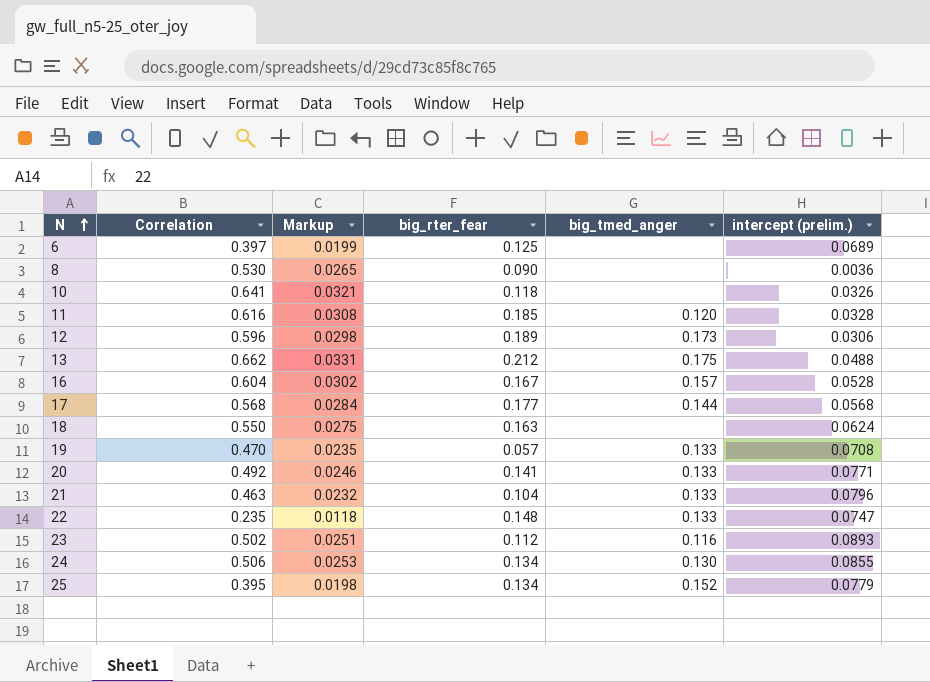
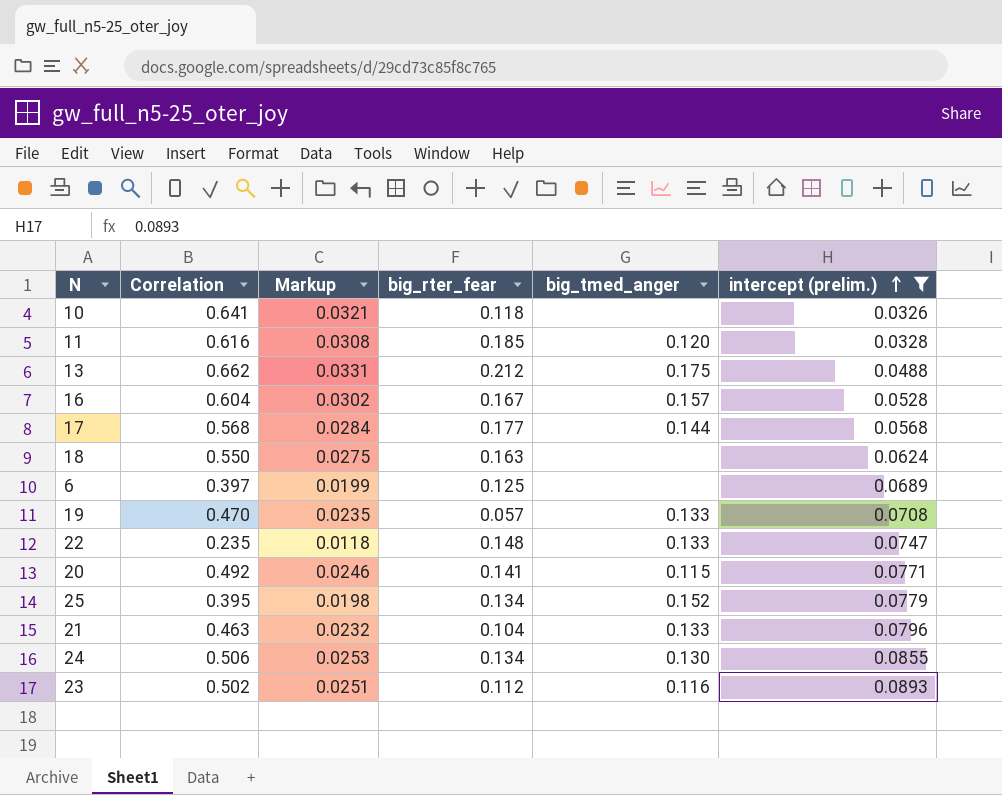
filter: none -> intercept (prelim.) >= 0.0326
row order: N ascending -> intercept (prelim.) ascending
20 | big_tmed_anger: 0.133 -> 0.115

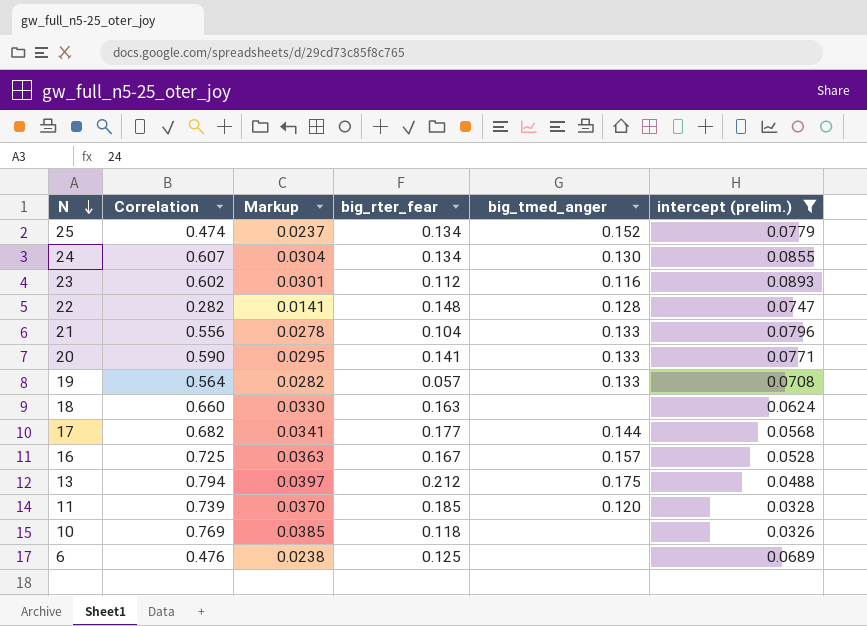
row order: intercept (prelim.) ascending -> N descending
25 | Correlation: 0.395 -> 0.474
25 | Markup: 0.0198 -> 0.0237
24 | Correlation: 0.506 -> 0.607
24 | Markup: 0.0253 -> 0.0304
23 | Correlation: 0.502 -> 0.602
23 | Markup: 0.0251 -> 0.0301
22 | Correlation: 0.235 -> 0.282
22 | Markup: 0.0118 -> 0.0141
22 | big_tmed_anger: 0.133 -> 0.128
21 | Correlation: 0.463 -> 0.556
21 | Markup: 0.0232 -> 0.0278
20 | Correlation: 0.492 -> 0.590
20 | Markup: 0.0246 -> 0.0295
20 | big_tmed_anger: 0.115 -> 0.133
19 | Correlation: 0.470 -> 0.564
19 | Markup: 0.0235 -> 0.0282
18 | Correlation: 0.550 -> 0.660
18 | Markup: 0.0275 -> 0.0330
17 | Correlation: 0.568 -> 0.682
17 | Markup: 0.0284 -> 0.0341
16 | Correlation: 0.604 -> 0.725
16 | Markup: 0.0302 -> 0.0363
13 | Correlation: 0.662 -> 0.794
13 | Markup: 0.0331 -> 0.0397
11 | Correlation: 0.616 -> 0.739
11 | Markup: 0.0308 -> 0.0370
10 | Correlation: 0.641 -> 0.769
10 | Markup: 0.0321 -> 0.0385
6 | Correlation: 0.397 -> 0.476
6 | Markup: 0.0199 -> 0.0238

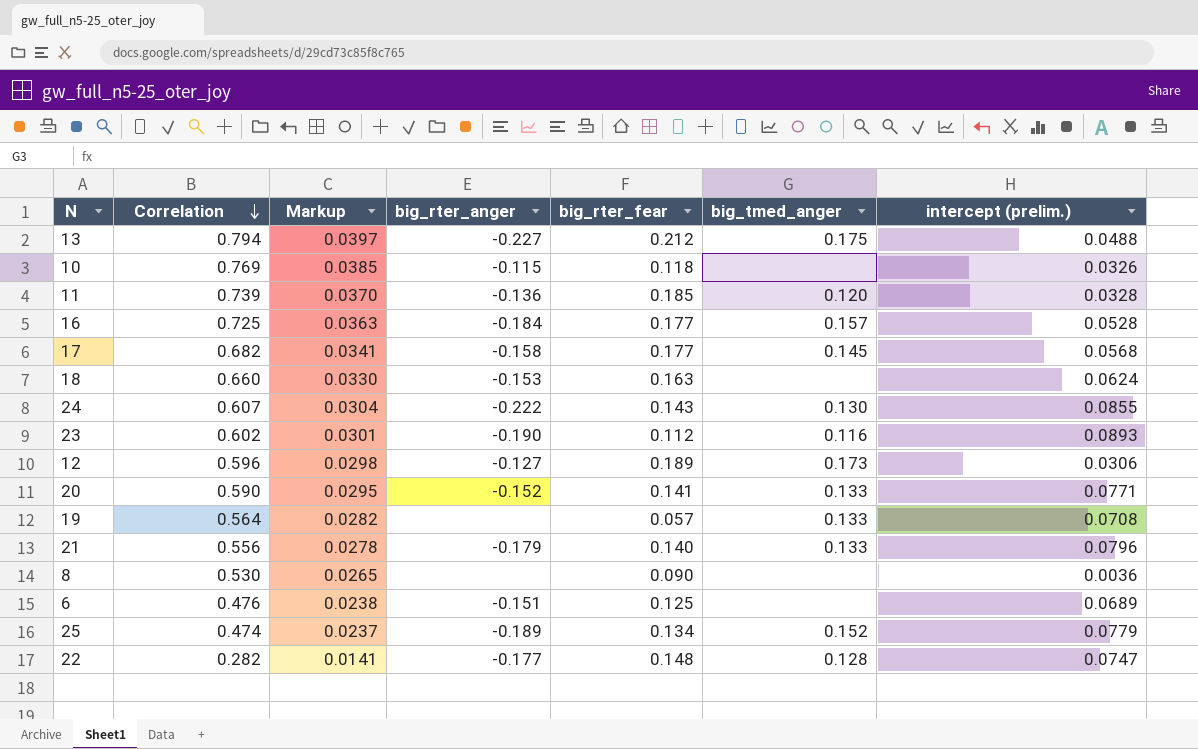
filter: intercept (prelim.) >= 0.0326 -> none
row order: N descending -> Correlation descending
column big_rter_anger | position: none -> 4
16 | big_rter_fear: 0.167 -> 0.177
17 | big_tmed_anger: 0.144 -> 0.145
24 | big_rter_fear: 0.134 -> 0.143
21 | big_rter_fear: 0.104 -> 0.140

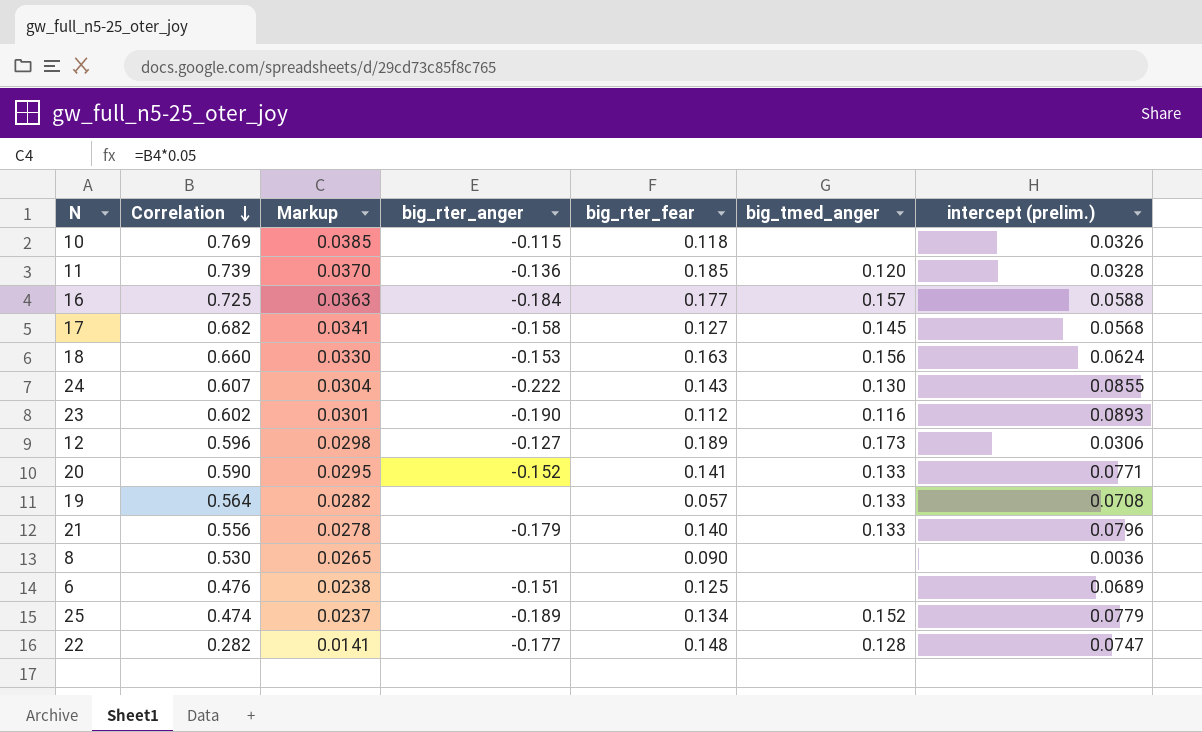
row 13: 0.794 | 0.0397 | -0.227 | 0.212 | 0.175 | 0.0488 -> none
16 | intercept (prelim.): 0.0528 -> 0.0588
17 | big_rter_fear: 0.177 -> 0.127
18 | big_tmed_anger: none -> 0.156

